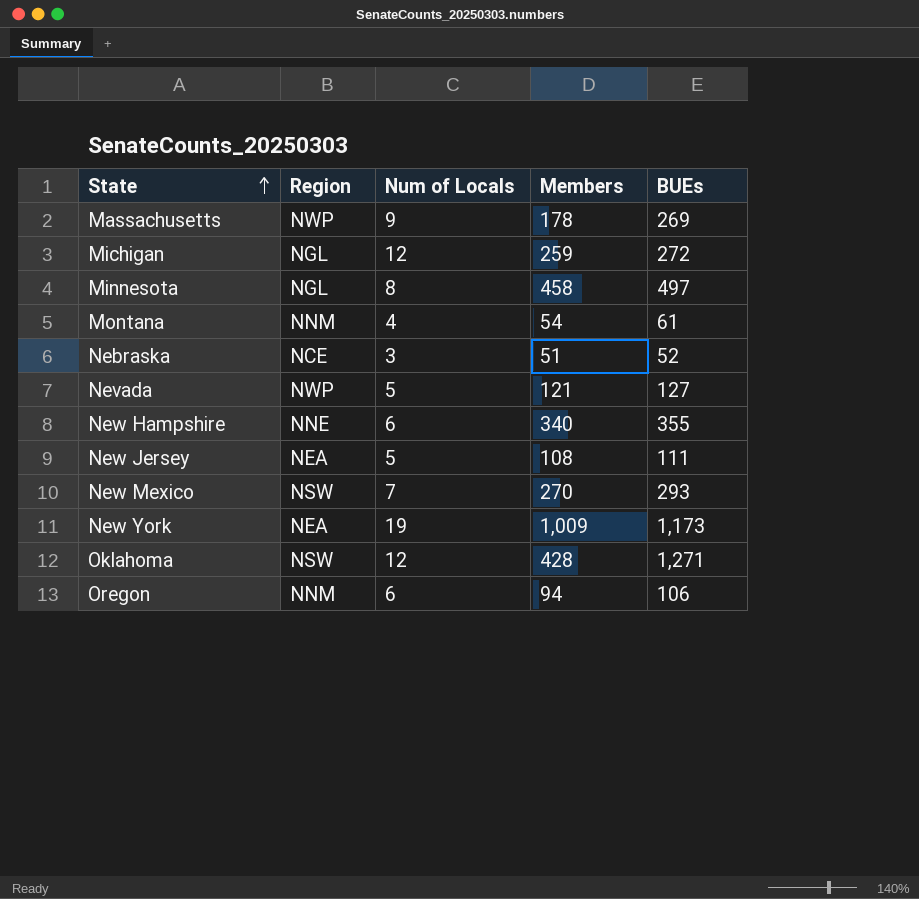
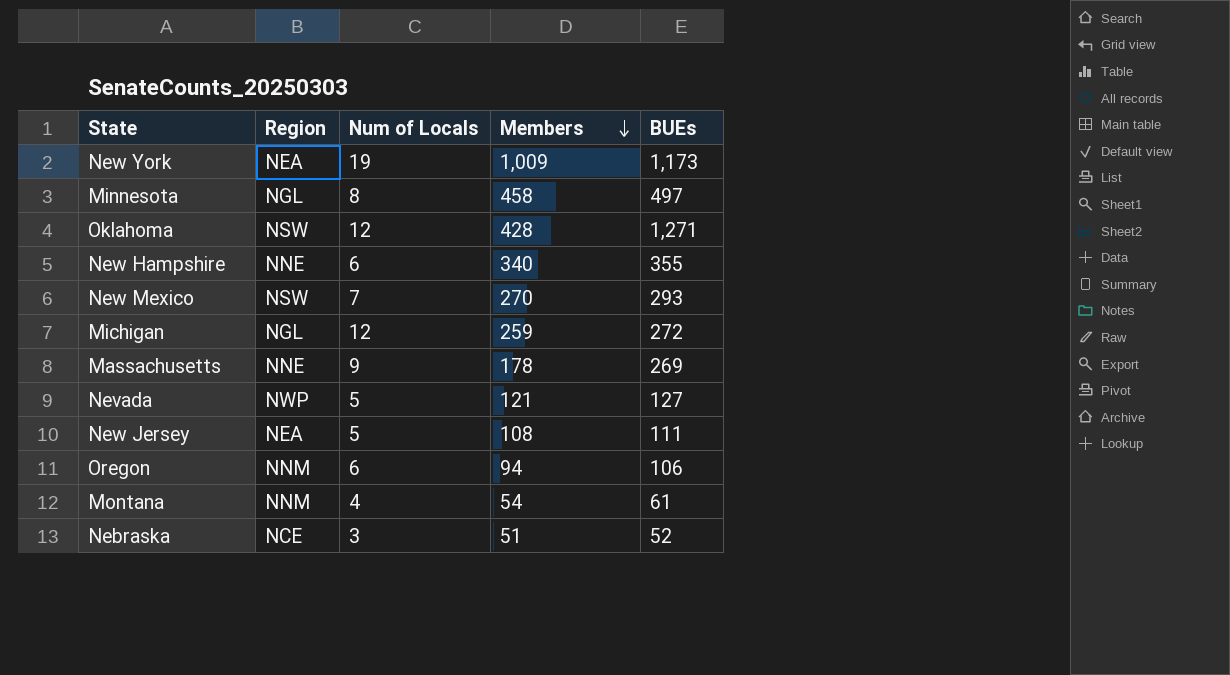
row order: State ascending -> Members descending
Massachusetts | Region: NWP -> NNE

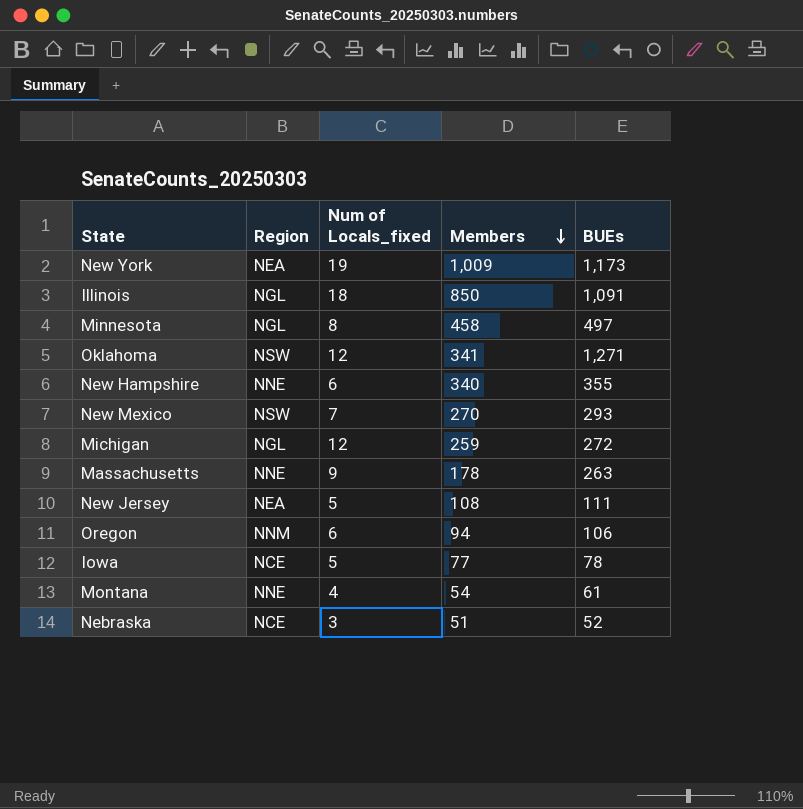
column name: Num of Locals -> Num of Locals_fixed
row Nevada: NWP | 5 | 121 | 127 -> none
row Illinois: none -> NGL | 18 | 850 | 1,091
Oklahoma | Members: 428 -> 341
Massachusetts | BUEs: 269 -> 263
row Iowa: none -> NCE | 5 | 77 | 78
Montana | Region: NNM -> NNE

